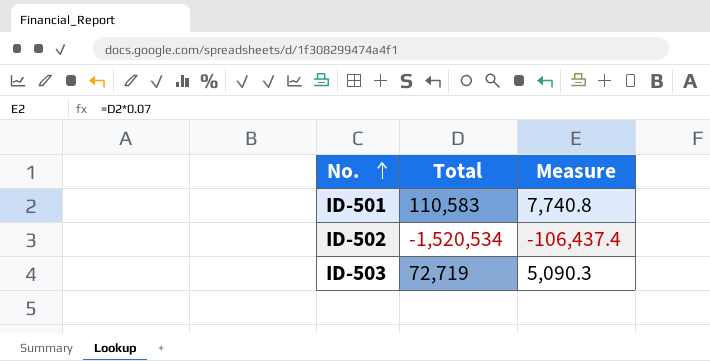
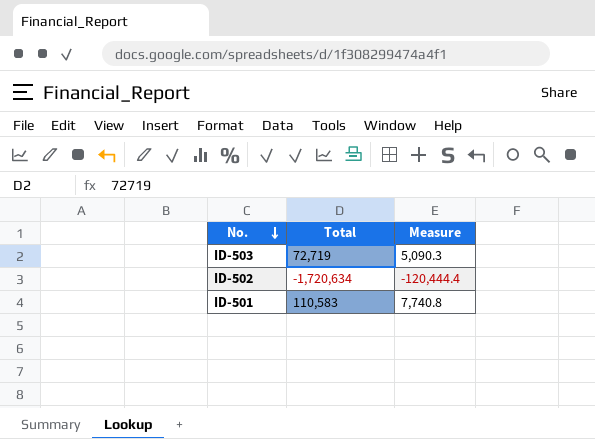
row order: No. ascending -> No. descending
ID-502 | Total: -1,520,534 -> -1,720,634
ID-502 | Measure: -106,437.4 -> -120,444.4

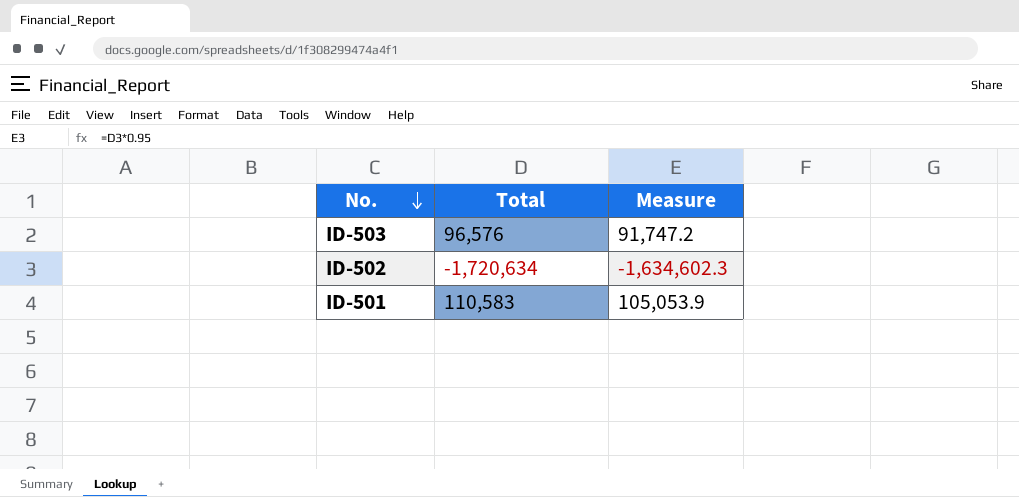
column Measure | formula: [Total] * 0.07 -> [Total] * 0.95
ID-503 | Total: 72,719 -> 96,576

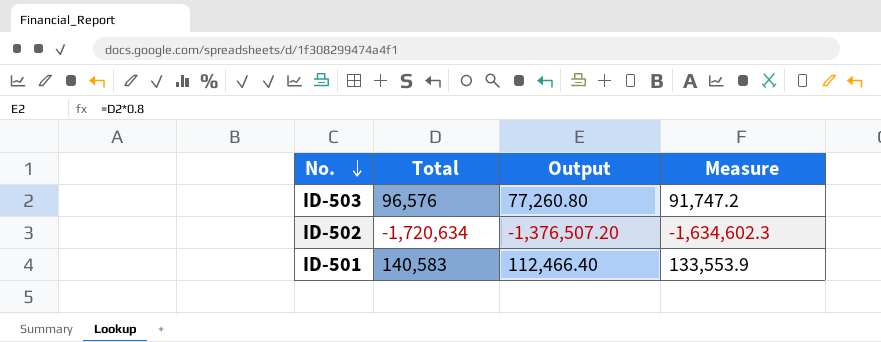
column Output | formula: none -> [Total] * 0.8
ID-501 | Total: 110,583 -> 140,583
ID-501 | Measure: 105,053.9 -> 133,553.9

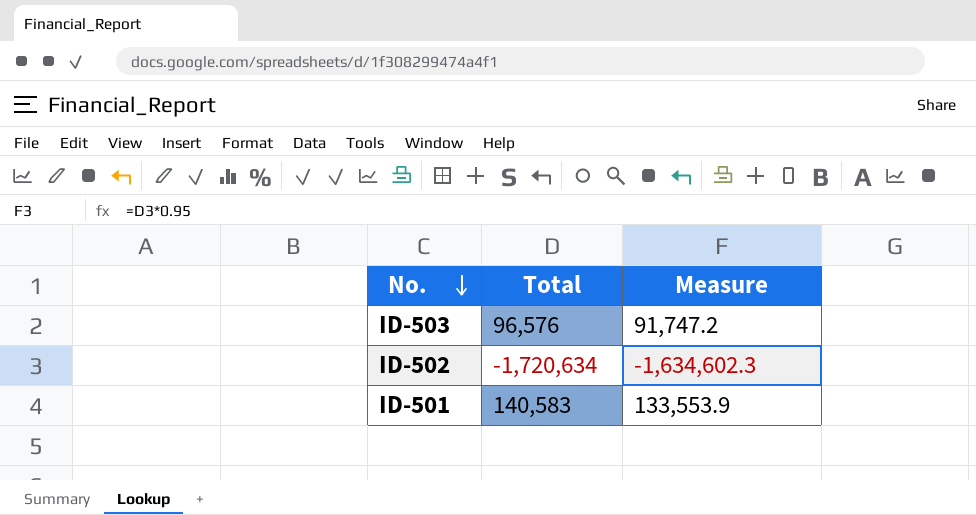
column Output | formula: [Total] * 0.8 -> none

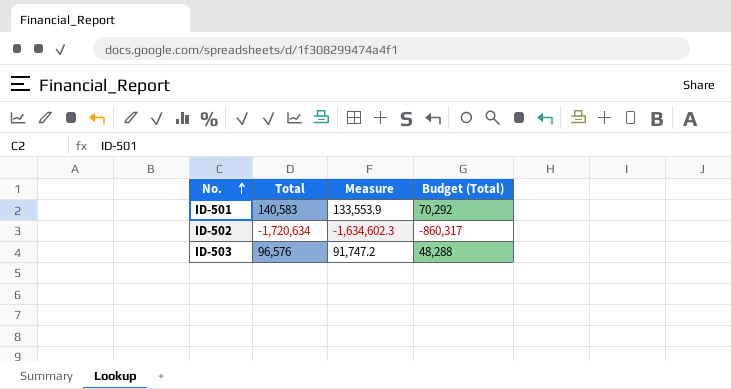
row order: No. descending -> No. ascending
column Budget (Total) | formula: none -> [Total] * 0.5

